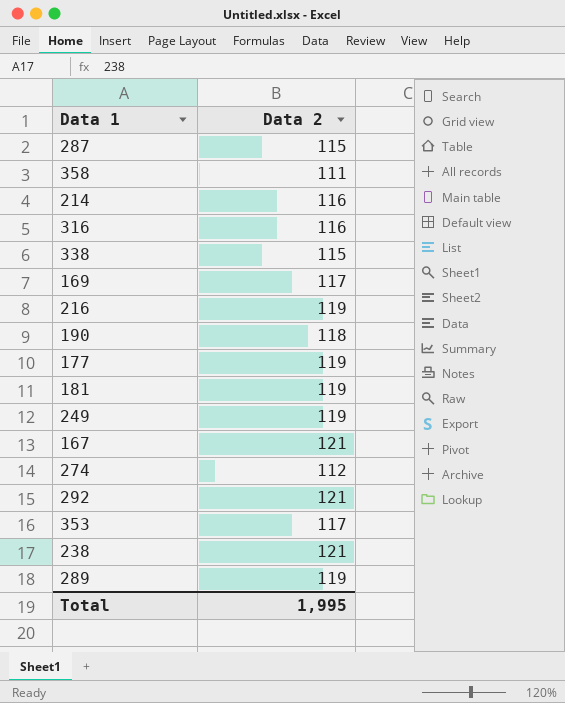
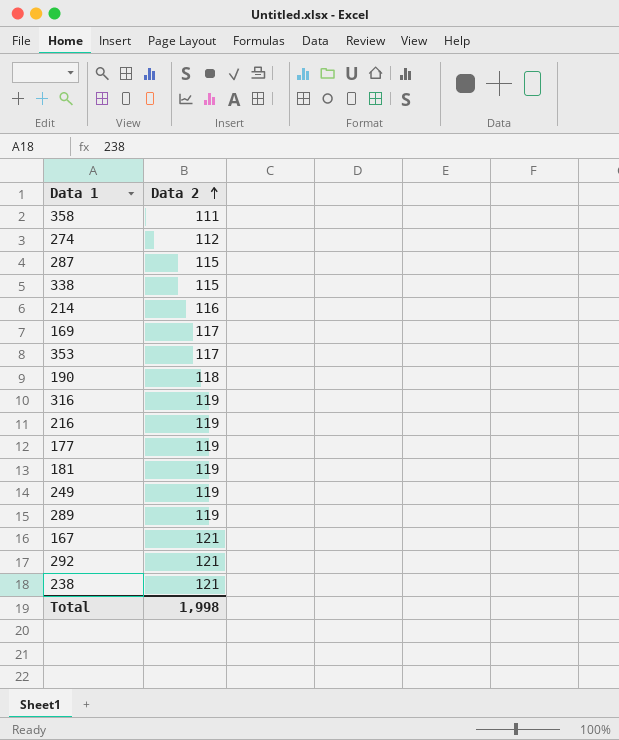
row order: none -> Data 2 ascending
316 | Data 2: 116 -> 119
Total | Data 2: 1,995 -> 1,998

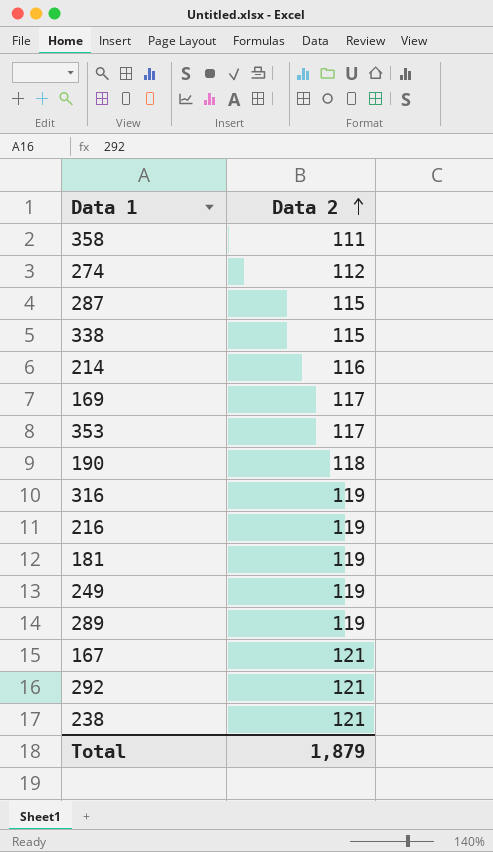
row 177: 119 -> none
Total | Data 2: 1,998 -> 1,879

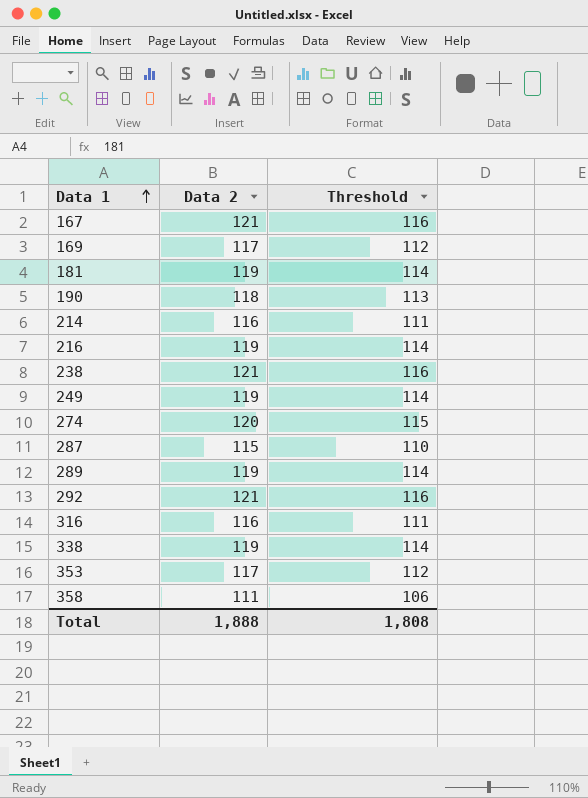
row order: Data 2 ascending -> Data 1 ascending
column Threshold | formula: none -> [Data 2] - 5
274 | Data 2: 112 -> 120
316 | Data 2: 119 -> 116
338 | Data 2: 115 -> 119
Total | Data 2: 1,879 -> 1,888

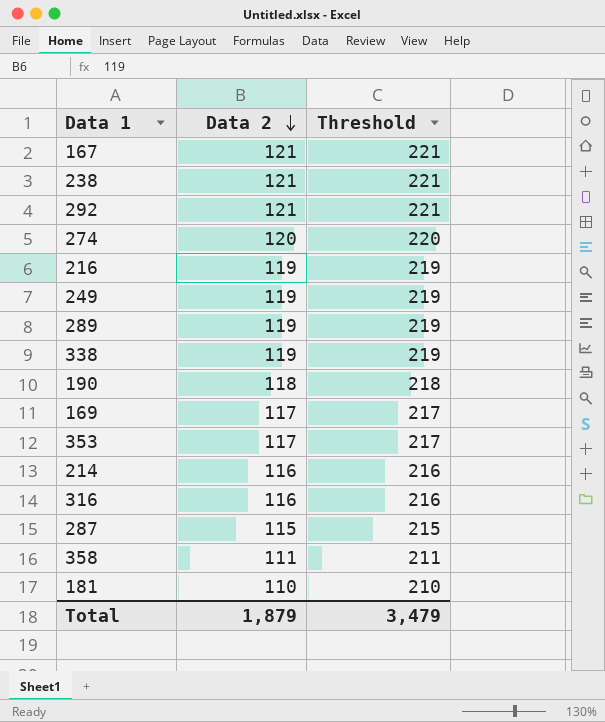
row order: Data 1 ascending -> Data 2 descending
column Threshold | formula: [Data 2] - 5 -> [Data 2] + 100
181 | Data 2: 119 -> 110
Total | Data 2: 1,888 -> 1,879
Total | Threshold: 1,808 -> 3,479

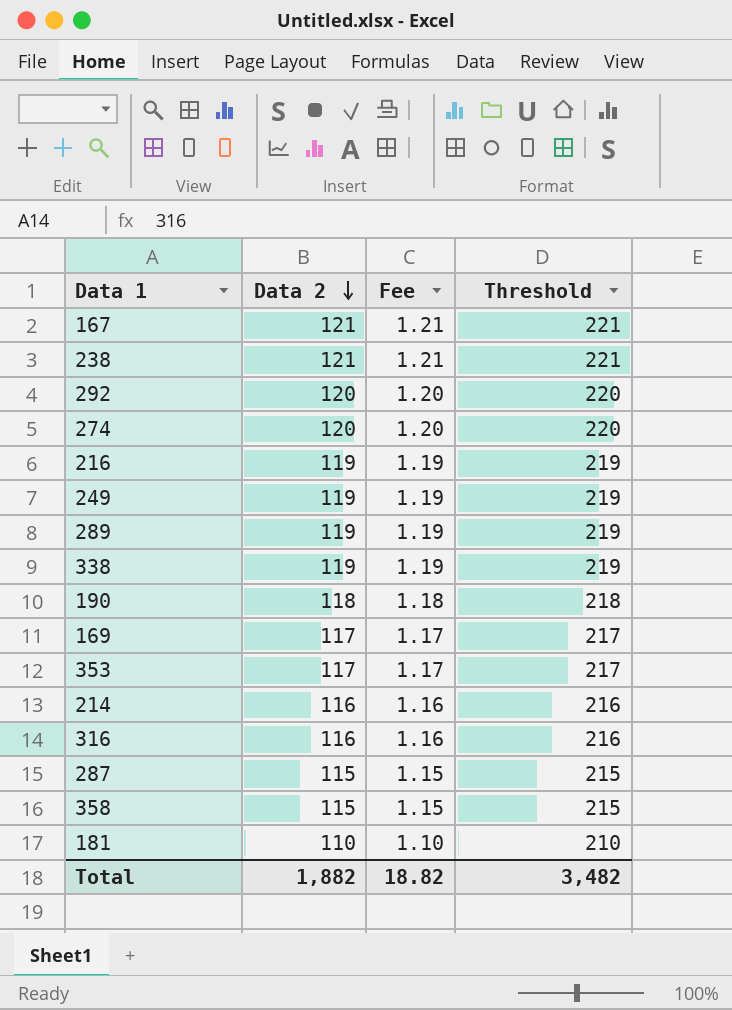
column Fee | formula: none -> [Data 2] * 0.01
292 | Data 2: 121 -> 120
292 | Threshold: 221 -> 220
358 | Data 2: 111 -> 115
358 | Threshold: 211 -> 215
Total | Data 2: 1,879 -> 1,882
Total | Threshold: 3,479 -> 3,482

